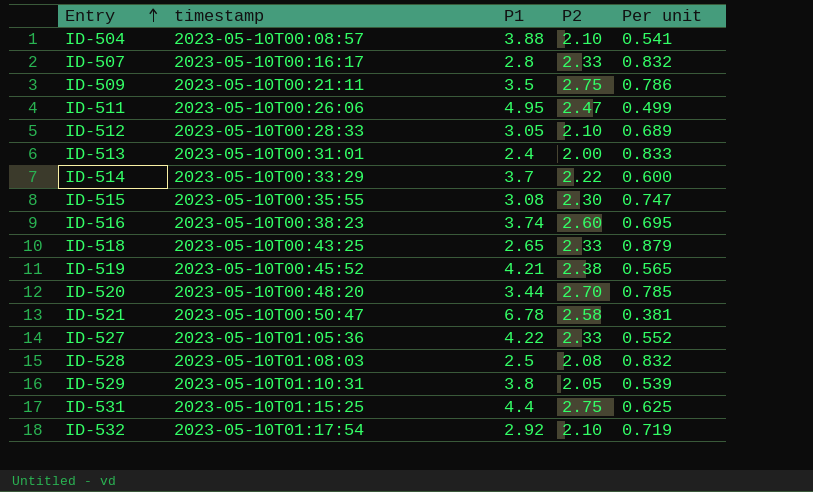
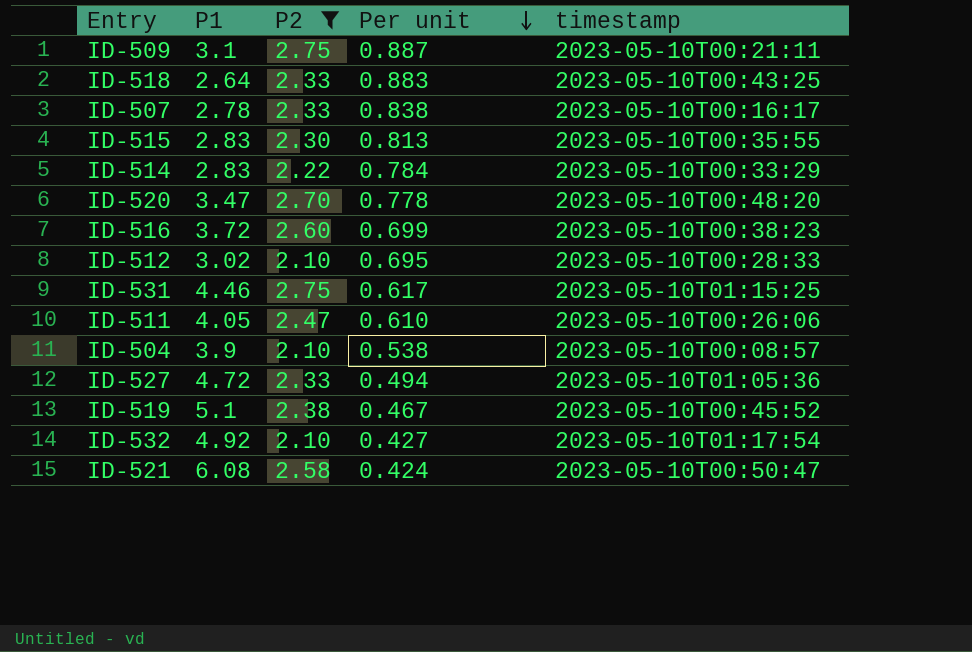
filter: none -> P2 >= 2.10
row order: Entry ascending -> Per unit descending
column timestamp | position: 2 -> 5
ID-509 | P1: 3.5 -> 3.1
ID-509 | Per unit: 0.786 -> 0.887
ID-518 | P1: 2.65 -> 2.64
ID-518 | Per unit: 0.879 -> 0.883
ID-507 | P1: 2.8 -> 2.78
ID-507 | Per unit: 0.832 -> 0.838
ID-515 | P1: 3.08 -> 2.83
ID-515 | Per unit: 0.747 -> 0.813
ID-514 | P1: 3.7 -> 2.83
ID-514 | Per unit: 0.600 -> 0.784
ID-520 | P1: 3.44 -> 3.47
ID-520 | Per unit: 0.785 -> 0.778
ID-516 | P1: 3.74 -> 3.72
ID-516 | Per unit: 0.695 -> 0.699
ID-512 | P1: 3.05 -> 3.02
ID-512 | Per unit: 0.689 -> 0.695
ID-531 | P1: 4.4 -> 4.46
ID-531 | Per unit: 0.625 -> 0.617
ID-511 | P1: 4.95 -> 4.05
ID-511 | Per unit: 0.499 -> 0.610
ID-504 | P1: 3.88 -> 3.9
ID-504 | Per unit: 0.541 -> 0.538
ID-527 | P1: 4.22 -> 4.72
ID-527 | Per unit: 0.552 -> 0.494
ID-519 | P1: 4.21 -> 5.1
ID-519 | Per unit: 0.565 -> 0.467
ID-532 | P1: 2.92 -> 4.92
ID-532 | Per unit: 0.719 -> 0.427
ID-521 | P1: 6.78 -> 6.08
ID-521 | Per unit: 0.381 -> 0.424

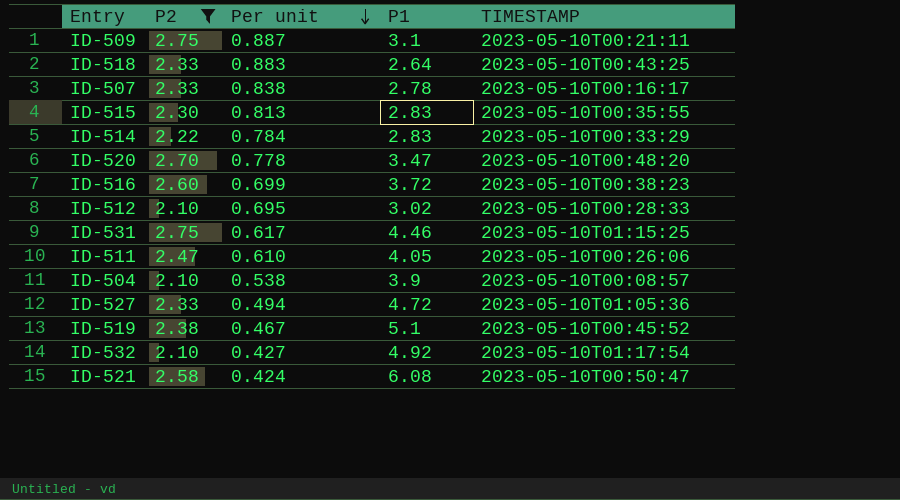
column P1 | position: 2 -> 4
column name: timestamp -> TIMESTAMP

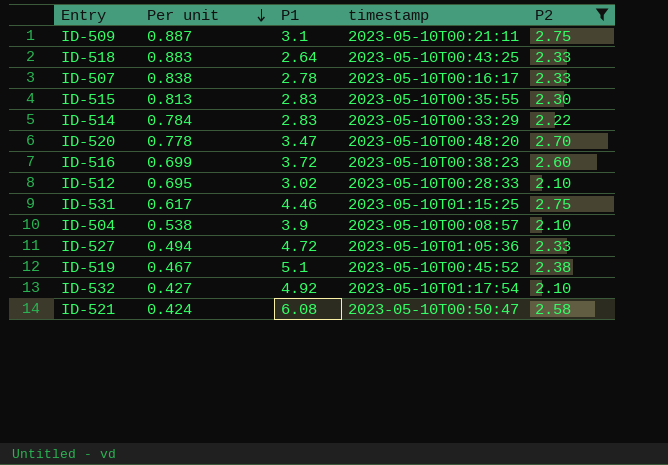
column name: TIMESTAMP -> timestamp
column P2 | position: 2 -> 5
row ID-511: 2.47 | 0.610 | 4.05 | 2023-05-10T00:26:06 -> none

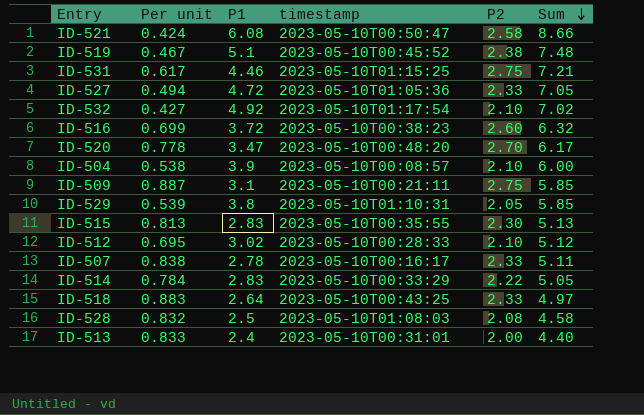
filter: P2 >= 2.10 -> none
row order: Per unit descending -> Sum descending
column Sum | formula: none -> [P1] + [P2]

